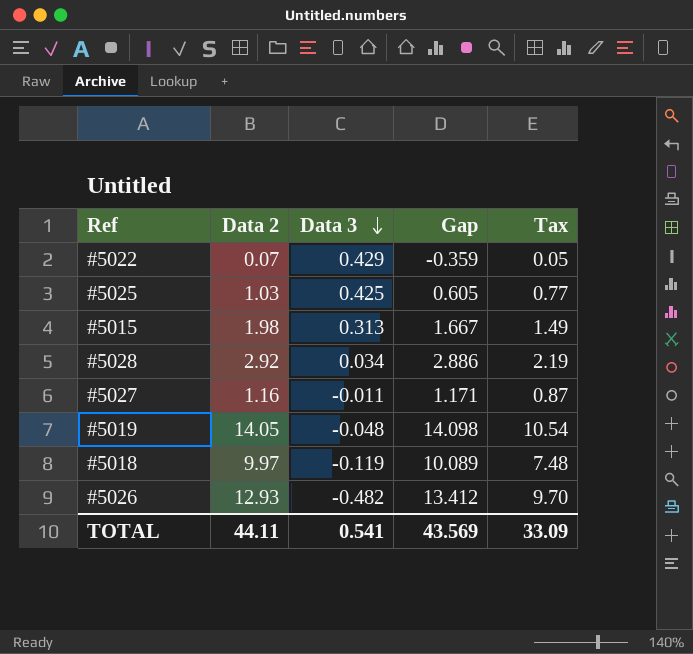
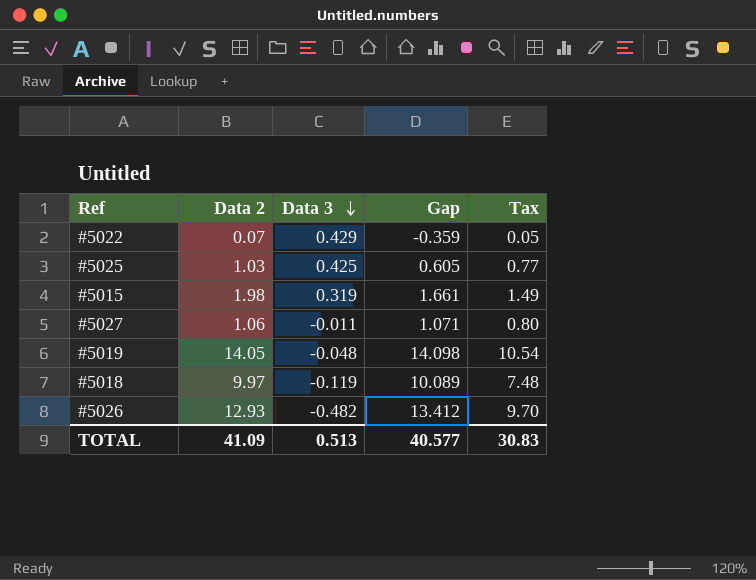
row #5028: 2.92 | 0.034 | 2.886 | 2.19 -> none
#5015 | Data 3: 0.313 -> 0.319
#5015 | Gap: 1.667 -> 1.661
#5027 | Data 2: 1.16 -> 1.06
#5027 | Gap: 1.171 -> 1.071
#5027 | Tax: 0.87 -> 0.80
TOTAL | Data 2: 44.11 -> 41.09
TOTAL | Data 3: 0.541 -> 0.513
TOTAL | Gap: 43.569 -> 40.577
TOTAL | Tax: 33.09 -> 30.83

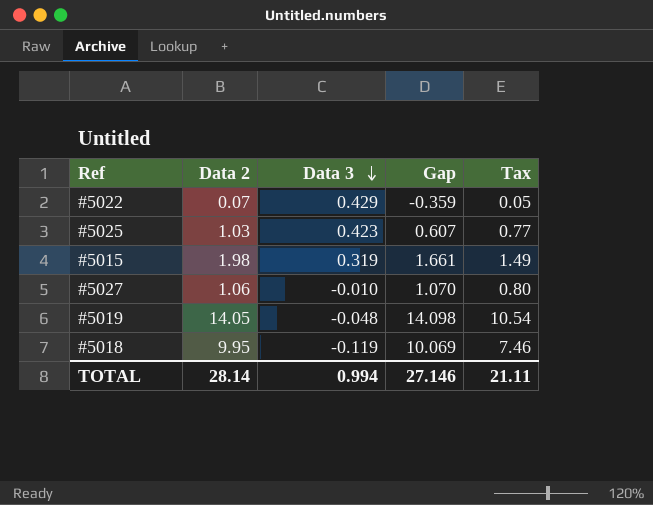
row #5026: 12.93 | -0.482 | 13.412 | 9.70 -> none
#5025 | Data 3: 0.425 -> 0.423
#5025 | Gap: 0.605 -> 0.607
#5027 | Data 3: -0.011 -> -0.010
#5027 | Gap: 1.071 -> 1.070
#5018 | Data 2: 9.97 -> 9.95
#5018 | Gap: 10.089 -> 10.069
#5018 | Tax: 7.48 -> 7.46
TOTAL | Data 2: 41.09 -> 28.14
TOTAL | Data 3: 0.513 -> 0.994
TOTAL | Gap: 40.577 -> 27.146
TOTAL | Tax: 30.83 -> 21.11

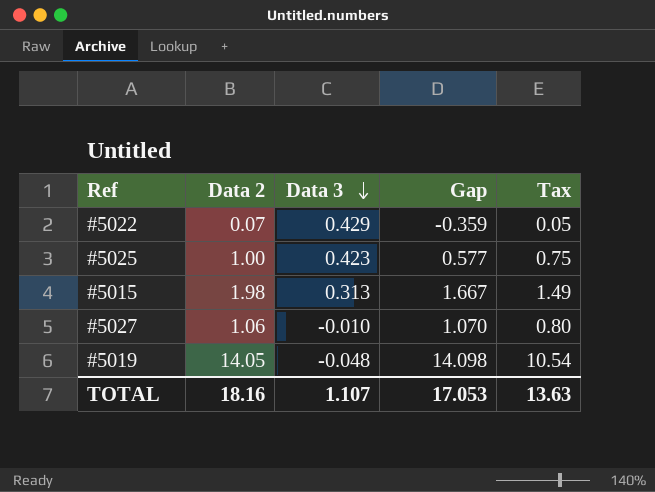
row #5018: 9.95 | -0.119 | 10.069 | 7.46 -> none
#5025 | Data 2: 1.03 -> 1.00
#5025 | Gap: 0.607 -> 0.577
#5025 | Tax: 0.77 -> 0.75
#5015 | Data 3: 0.319 -> 0.313
#5015 | Gap: 1.661 -> 1.667
TOTAL | Data 2: 28.14 -> 18.16
TOTAL | Data 3: 0.994 -> 1.107
TOTAL | Gap: 27.146 -> 17.053
TOTAL | Tax: 21.11 -> 13.63

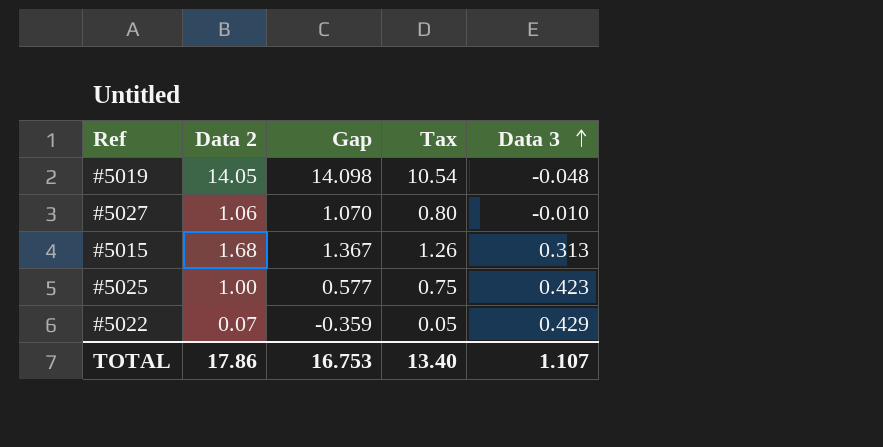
row order: Data 3 descending -> Data 3 ascending
column Data 3 | position: 3 -> 5
#5015 | Data 2: 1.98 -> 1.68
#5015 | Gap: 1.667 -> 1.367
#5015 | Tax: 1.49 -> 1.26
TOTAL | Data 2: 18.16 -> 17.86
TOTAL | Gap: 17.053 -> 16.753
TOTAL | Tax: 13.63 -> 13.40

